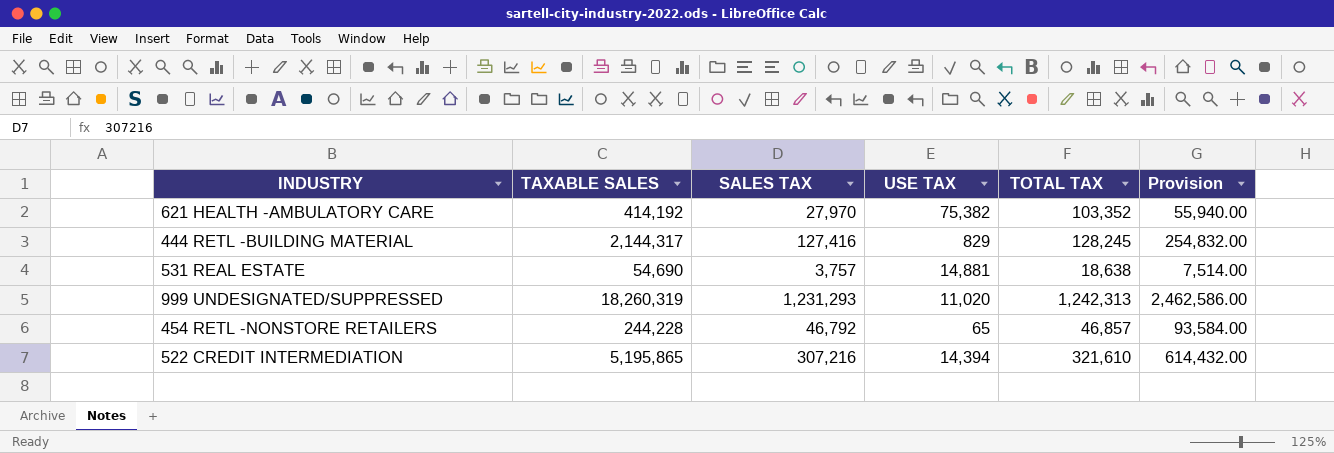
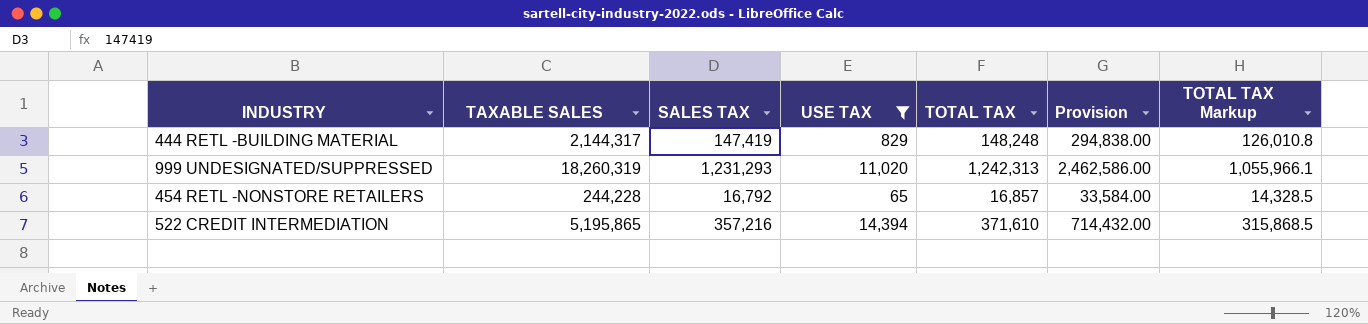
filter: none -> USE TAX <= 14,394
column TOTAL TAX Markup | formula: none -> [TOTAL TAX] * 0.85
444 RETL -BUILDING MATERIAL | SALES TAX: 127,416 -> 147,419
444 RETL -BUILDING MATERIAL | TOTAL TAX: 128,245 -> 148,248
444 RETL -BUILDING MATERIAL | Provision: 254,832.00 -> 294,838.00
454 RETL -NONSTORE RETAILERS | SALES TAX: 46,792 -> 16,792
454 RETL -NONSTORE RETAILERS | TOTAL TAX: 46,857 -> 16,857
454 RETL -NONSTORE RETAILERS | Provision: 93,584.00 -> 33,584.00
522 CREDIT INTERMEDIATION | SALES TAX: 307,216 -> 357,216
522 CREDIT INTERMEDIATION | TOTAL TAX: 321,610 -> 371,610
522 CREDIT INTERMEDIATION | Provision: 614,432.00 -> 714,432.00

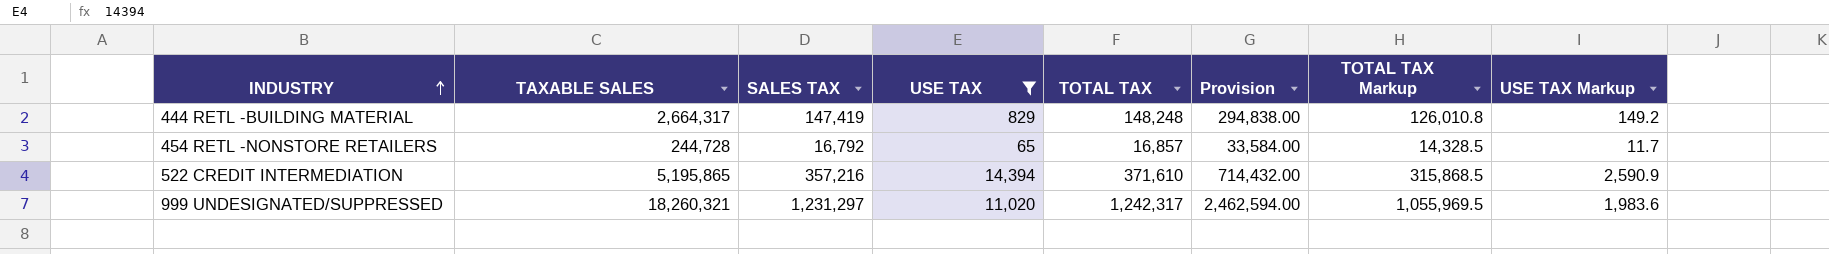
row order: none -> INDUSTRY ascending
column USE TAX Markup | formula: none -> [USE TAX] * 0.18
444 RETL -BUILDING MATERIAL | TAXABLE SALES: 2,144,317 -> 2,664,317
454 RETL -NONSTORE RETAILERS | TAXABLE SALES: 244,228 -> 244,728
999 UNDESIGNATED/SUPPRESSED | TAXABLE SALES: 18,260,319 -> 18,260,321
999 UNDESIGNATED/SUPPRESSED | SALES TAX: 1,231,293 -> 1,231,297
999 UNDESIGNATED/SUPPRESSED | TOTAL TAX: 1,242,313 -> 1,242,317
999 UNDESIGNATED/SUPPRESSED | Provision: 2,462,586.00 -> 2,462,594.00
999 UNDESIGNATED/SUPPRESSED | TOTAL TAX Markup: 1,055,966.1 -> 1,055,969.5

